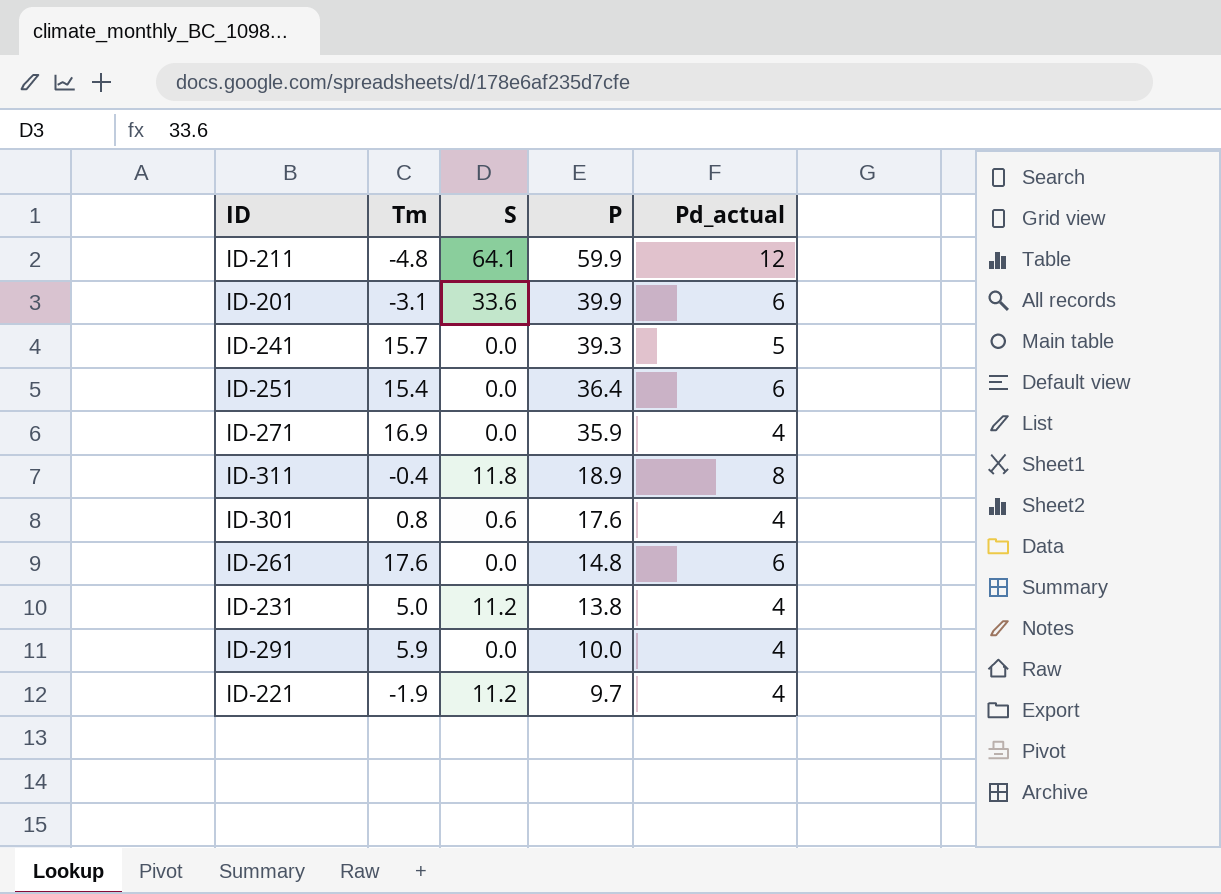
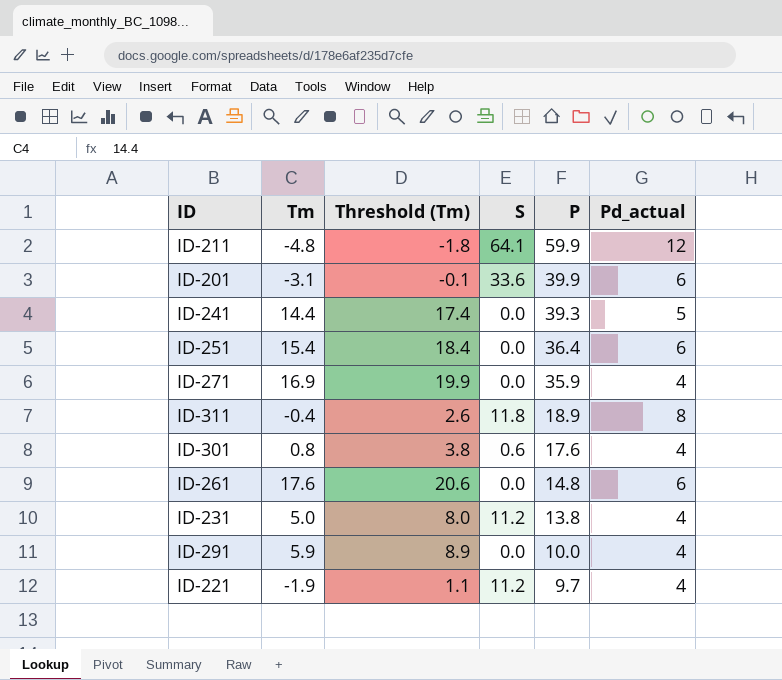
column Threshold (Tm) | formula: none -> [Tm] + 3
ID-241 | Tm: 15.7 -> 14.4

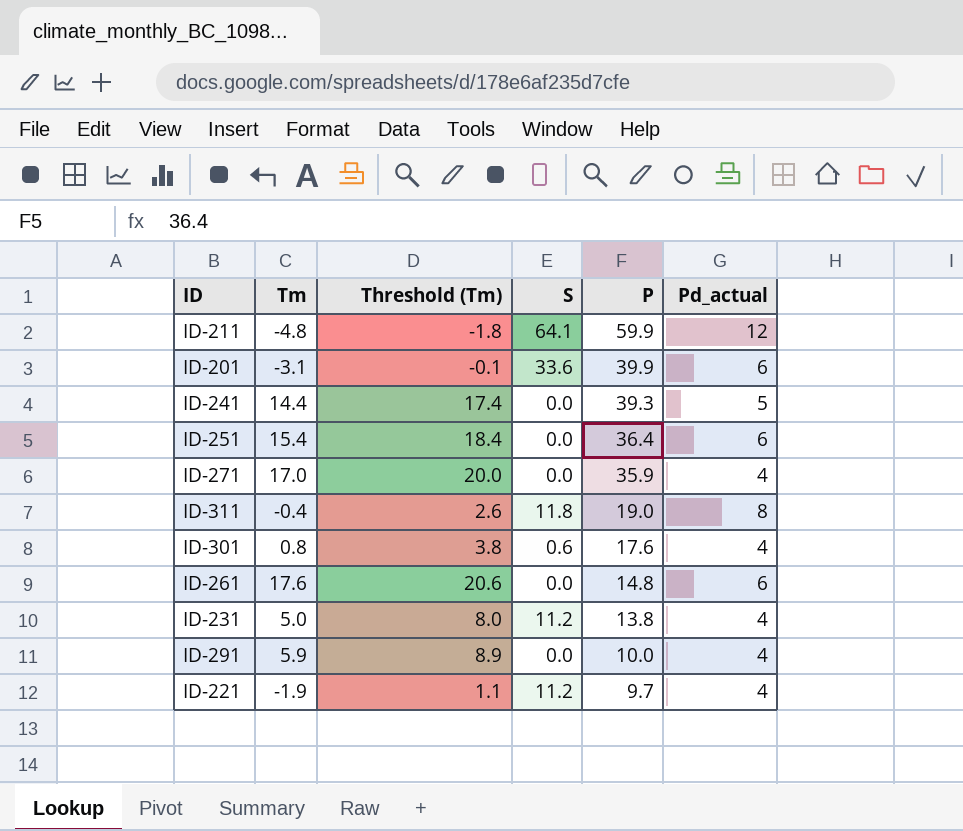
ID-271 | Tm: 16.9 -> 17.0
ID-271 | Threshold (Tm): 19.9 -> 20.0
ID-311 | P: 18.9 -> 19.0

